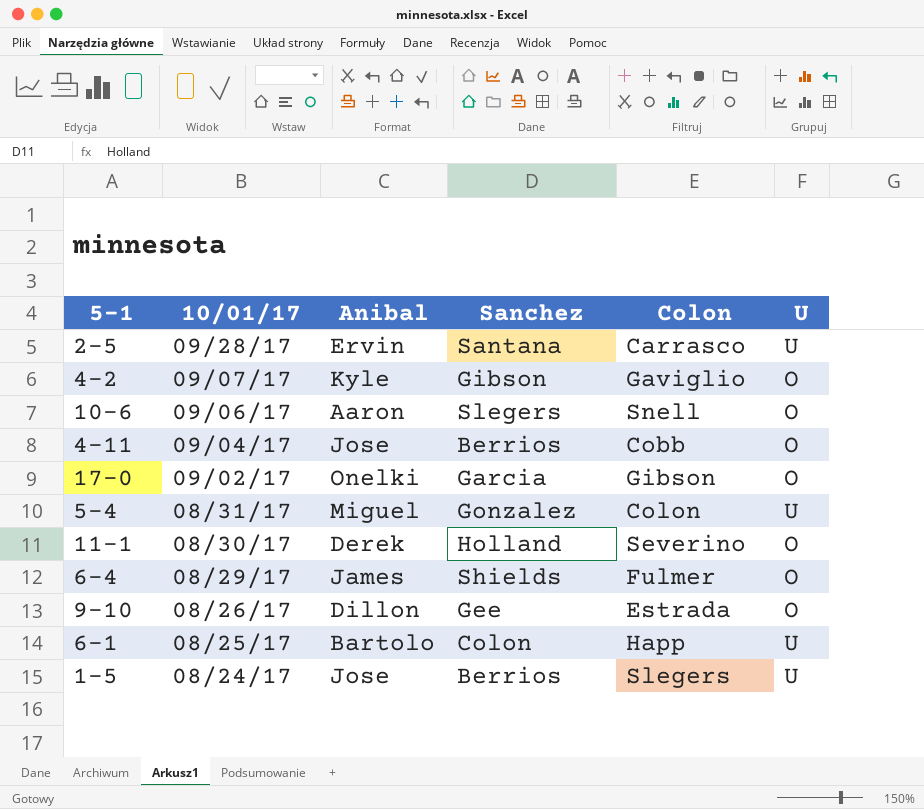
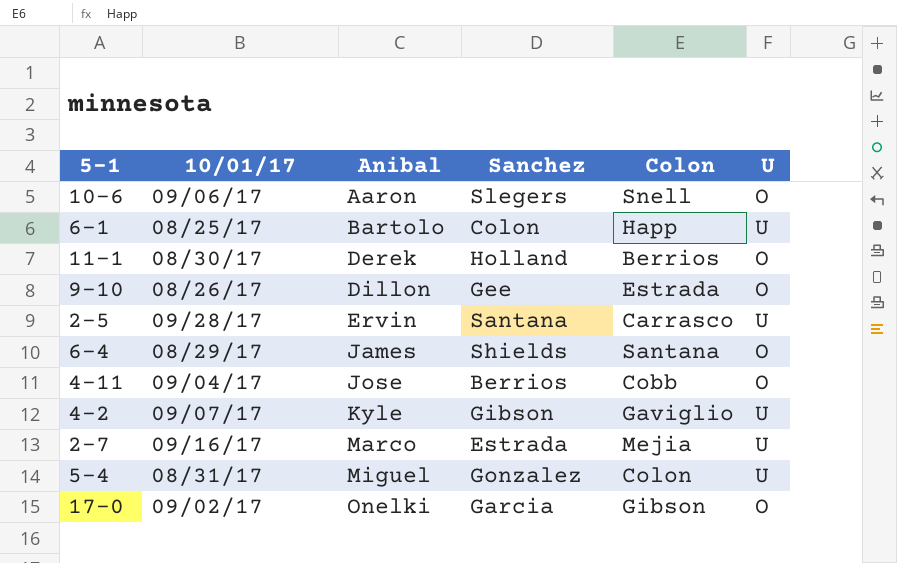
row order: 10/01/17 descending -> Anibal ascending
row 1-5: 08/24/17 | Jose | Berrios | Slegers | U -> none
11-1 | Colon: Severino -> Berrios
6-4 | Colon: Fulmer -> Santana
4-2 | U: O -> U
row 2-7: none -> 09/16/17 | Marco | Estrada | Mejia | U

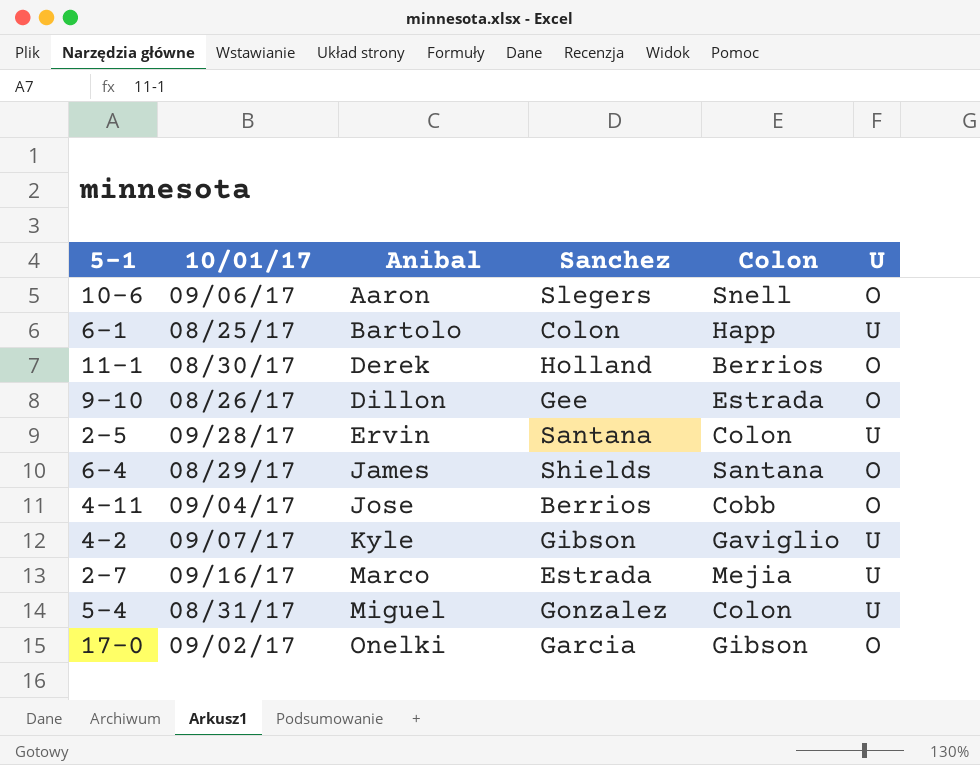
2-5 | Colon: Carrasco -> Colon

